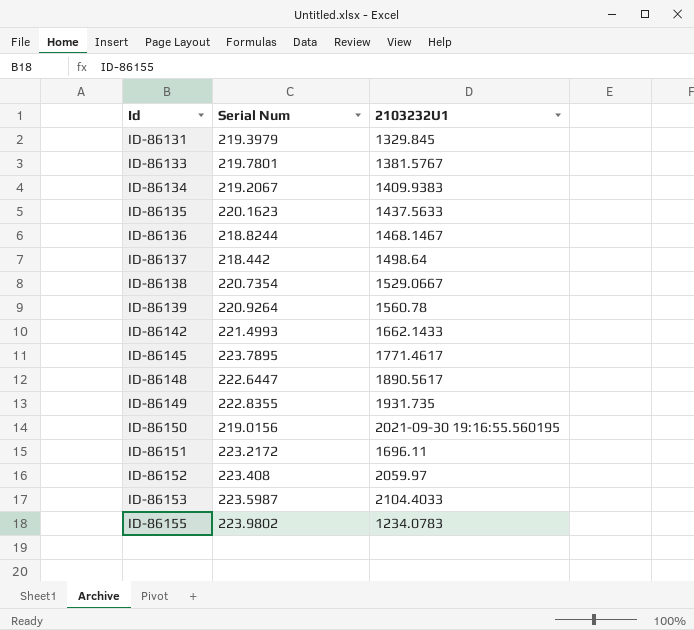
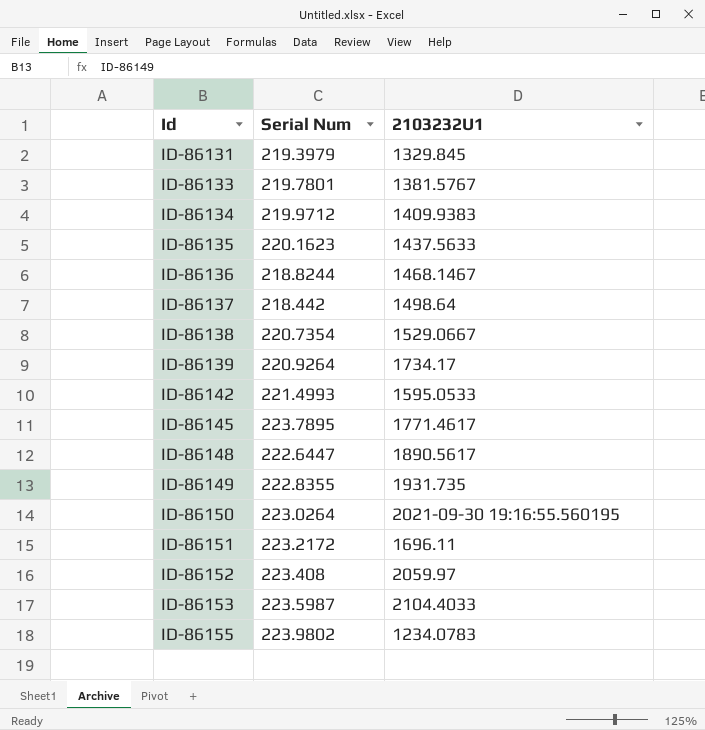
ID-86134 | Serial Num: 219.2067 -> 219.9712
ID-86139 | 2103232U1: 1560.78 -> 1734.17
ID-86142 | 2103232U1: 1662.1433 -> 1595.0533
ID-86150 | Serial Num: 219.0156 -> 223.0264

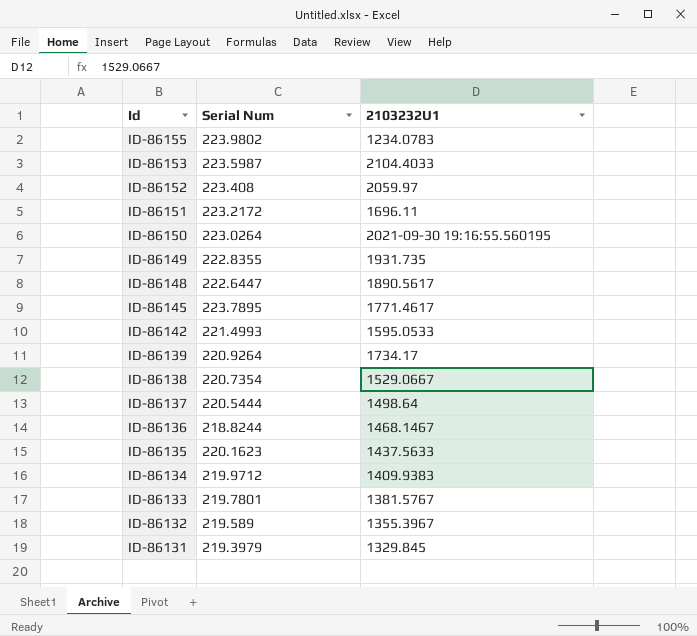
row order: Id ascending -> Id descending
ID-86137 | Serial Num: 218.442 -> 220.5444
row ID-86132: none -> 219.589 | 1355.3967

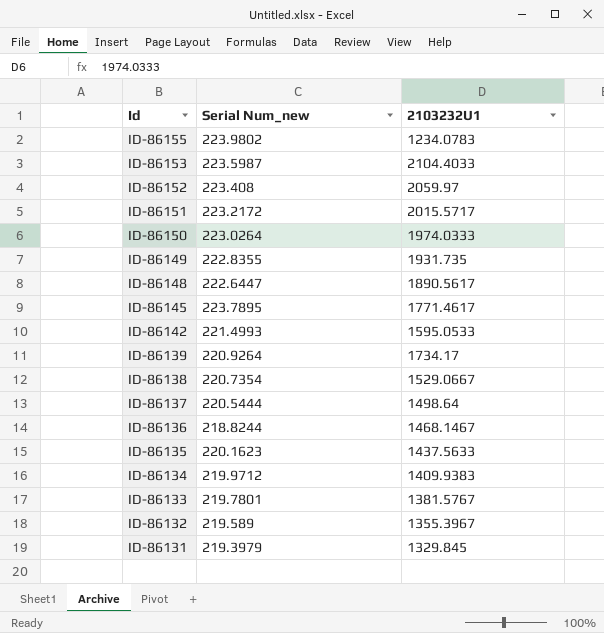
column name: Serial Num -> Serial Num_new
ID-86151 | 2103232U1: 1696.11 -> 2015.5717
ID-86150 | 2103232U1: 2021-09-30 19:16:55.560195 -> 1974.0333

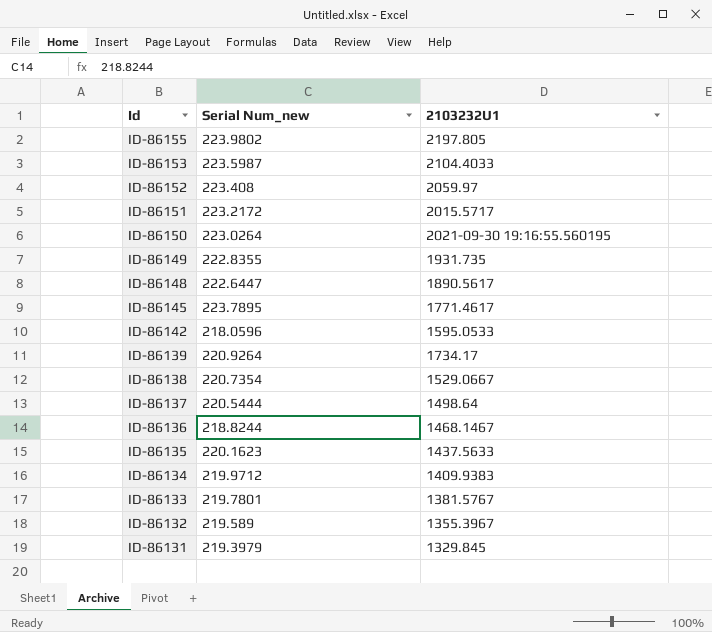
ID-86155 | 2103232U1: 1234.0783 -> 2197.805
ID-86150 | 2103232U1: 1974.0333 -> 2021-09-30 19:16:55.560195
ID-86142 | Serial Num_new: 221.4993 -> 218.0596

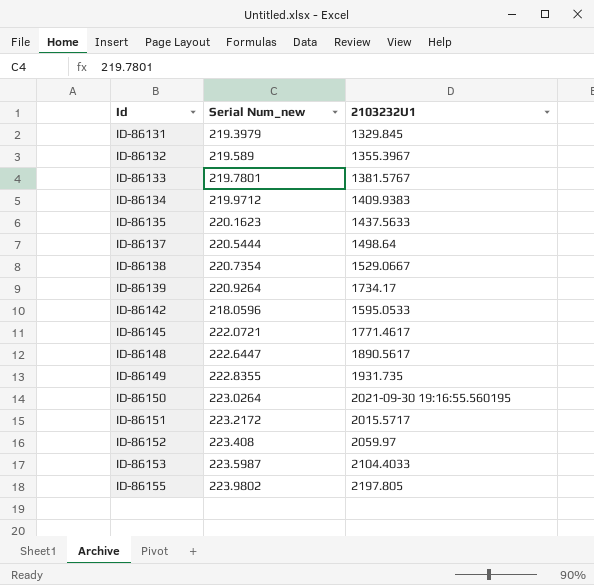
row order: Id descending -> Id ascending
row ID-86136: 218.8244 | 1468.1467 -> none
ID-86145 | Serial Num_new: 223.7895 -> 222.0721

